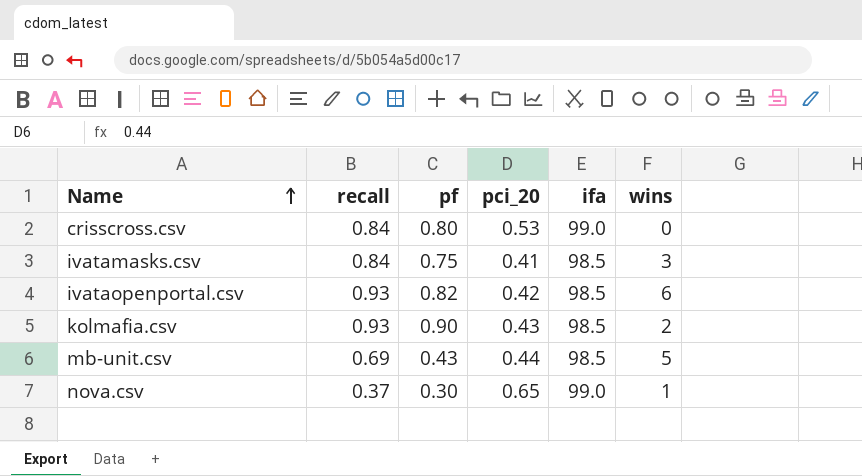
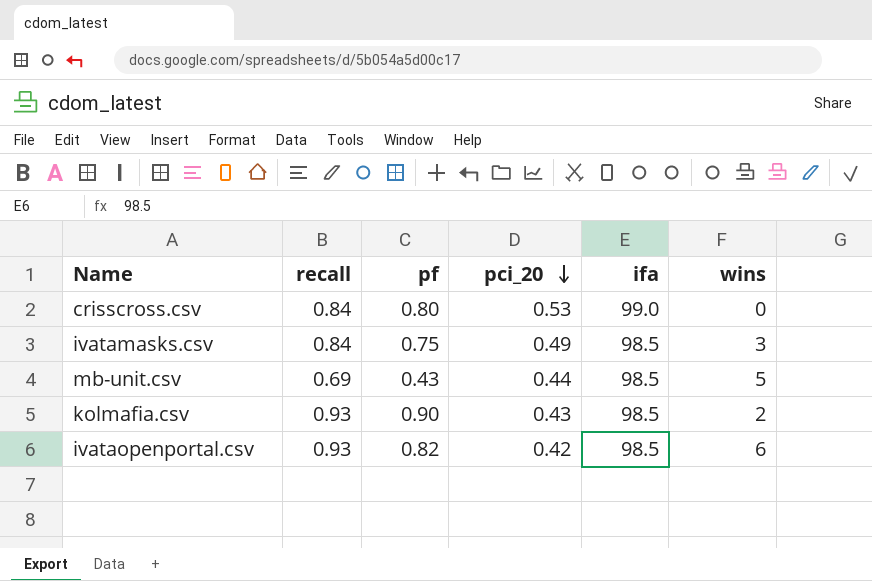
row order: Name ascending -> pci_20 descending
row nova.csv: 0.37 | 0.30 | 0.65 | 99.0 | 1 -> none
ivatamasks.csv | pci_20: 0.41 -> 0.49

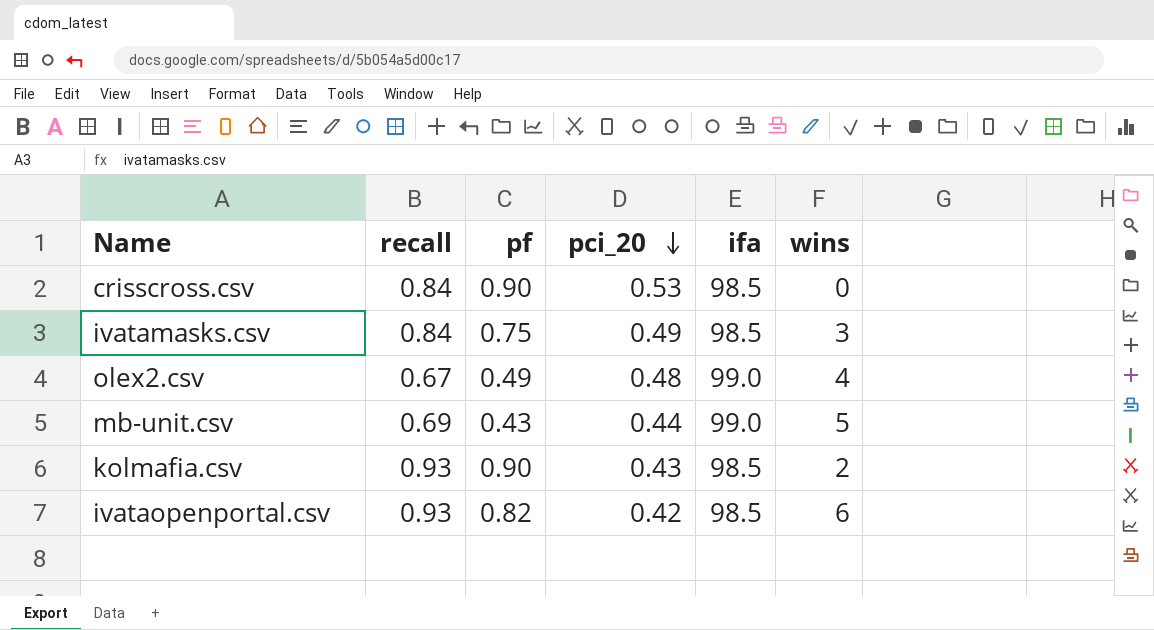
crisscross.csv | pf: 0.80 -> 0.90
crisscross.csv | ifa: 99.0 -> 98.5
row olex2.csv: none -> 0.67 | 0.49 | 0.48 | 99.0 | 4
mb-unit.csv | ifa: 98.5 -> 99.0

